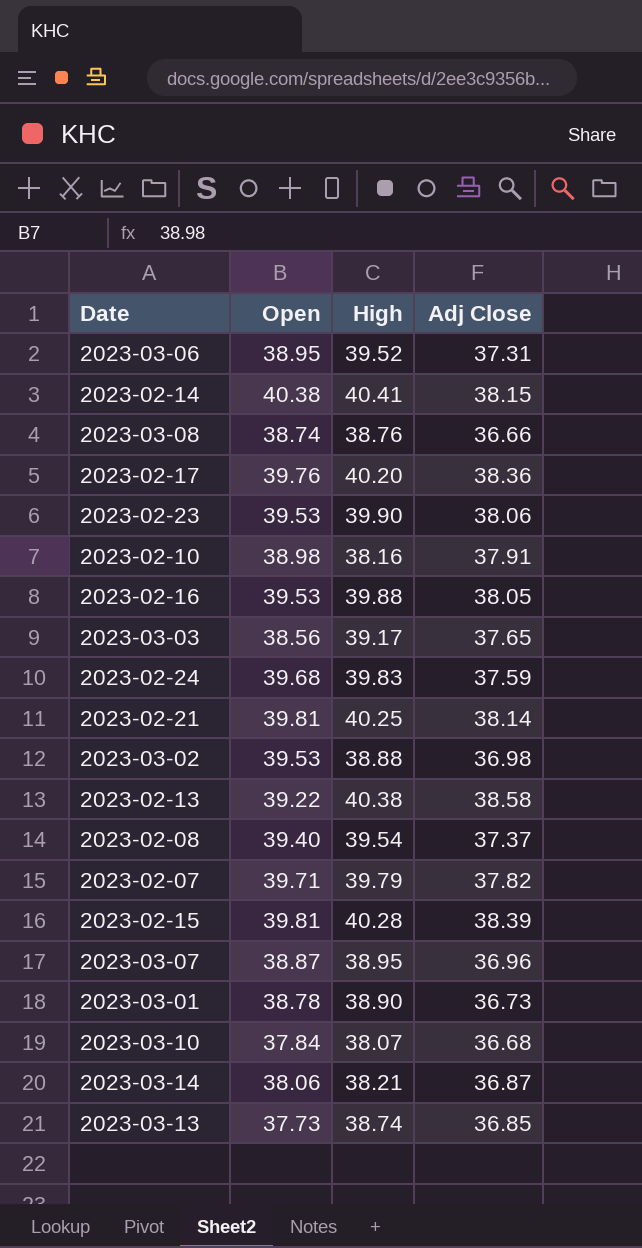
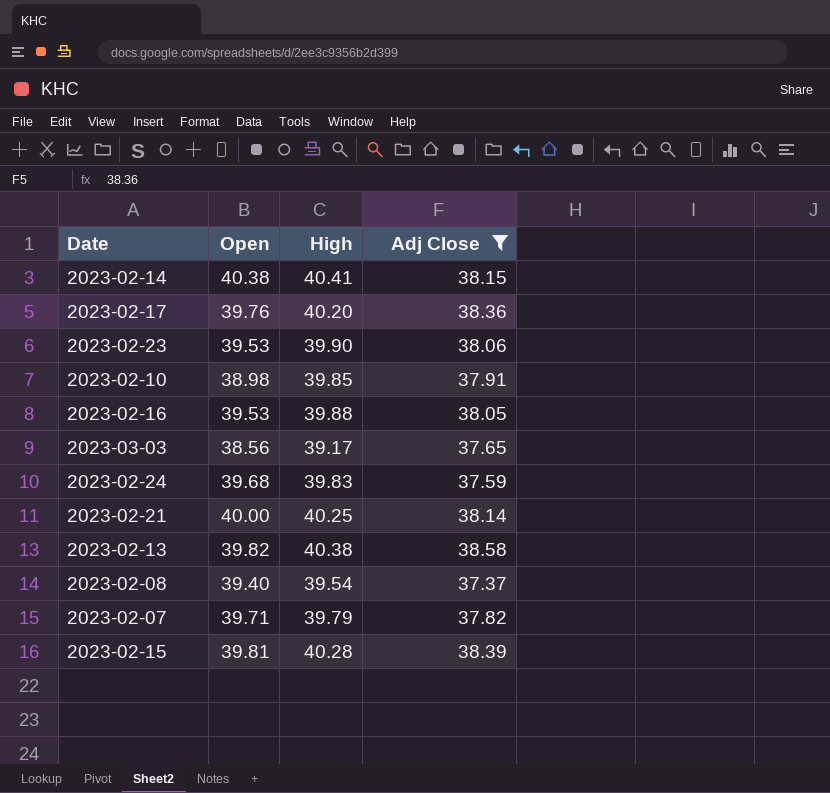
filter: none -> Adj Close >= 37.37
2023-02-10 | High: 38.16 -> 39.85
2023-02-21 | Open: 39.81 -> 40.00
2023-02-13 | Open: 39.22 -> 39.82

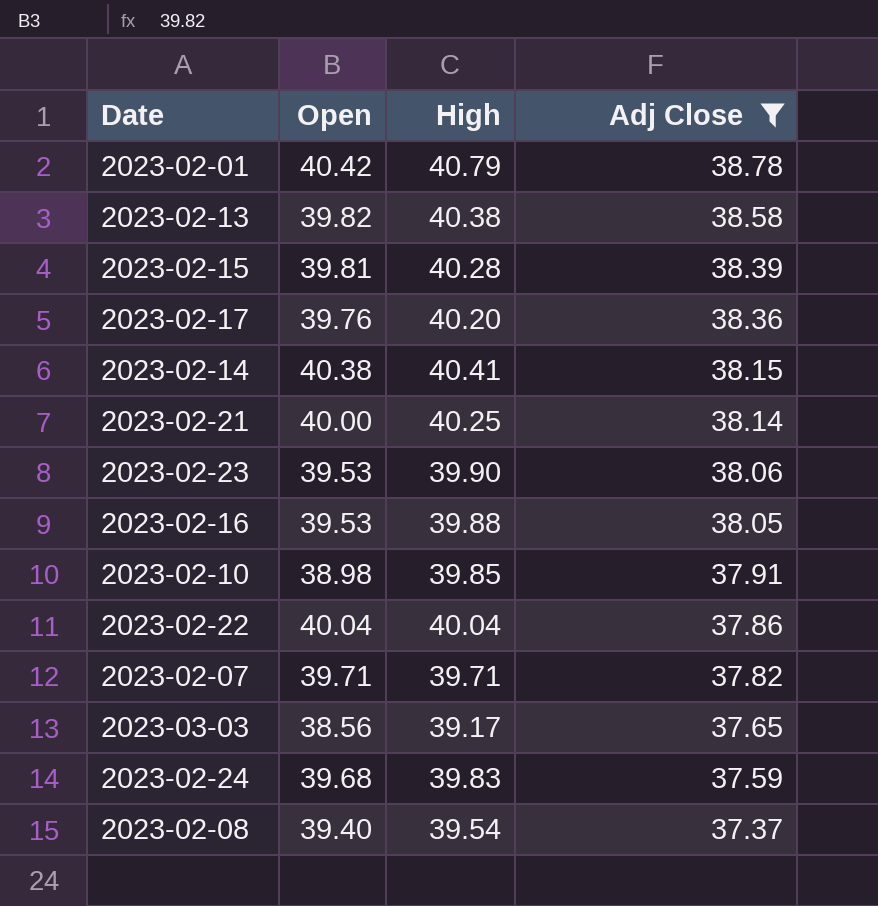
row order: none -> Adj Close descending
row 2023-02-01: none -> 40.42 | 40.79 | 38.78
row 2023-02-22: none -> 40.04 | 40.04 | 37.86
2023-02-07 | High: 39.79 -> 39.71

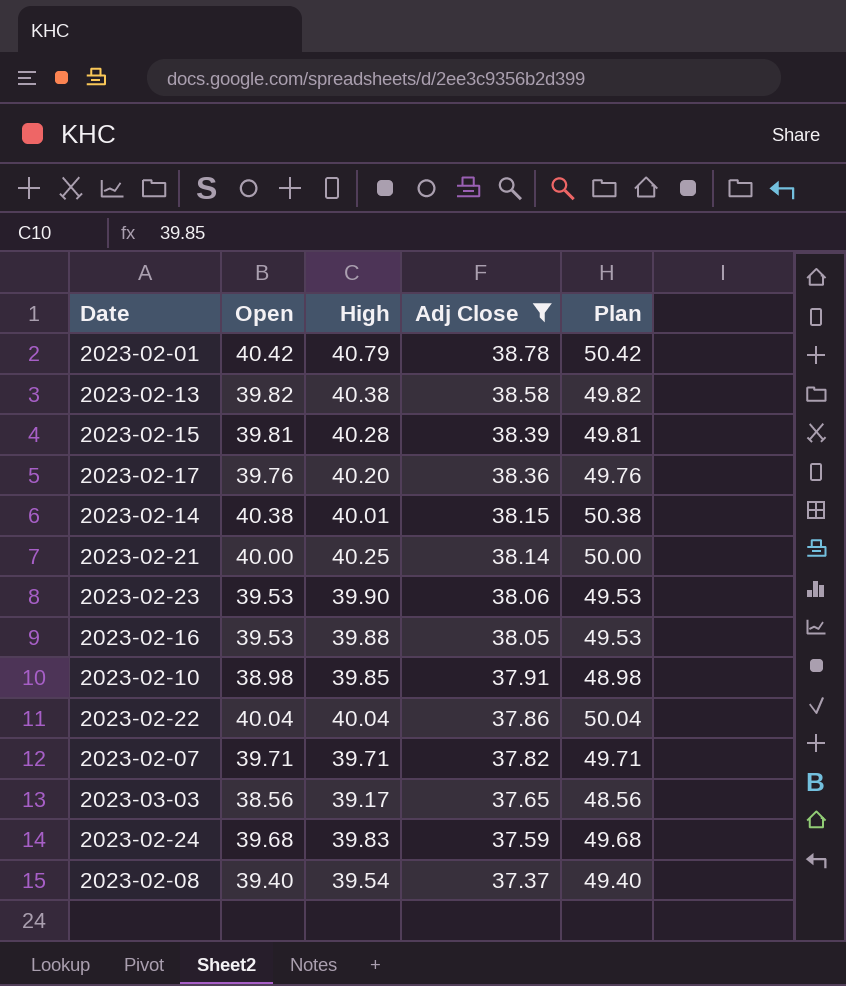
column Plan | formula: none -> [Open] + 10
2023-02-14 | High: 40.41 -> 40.01

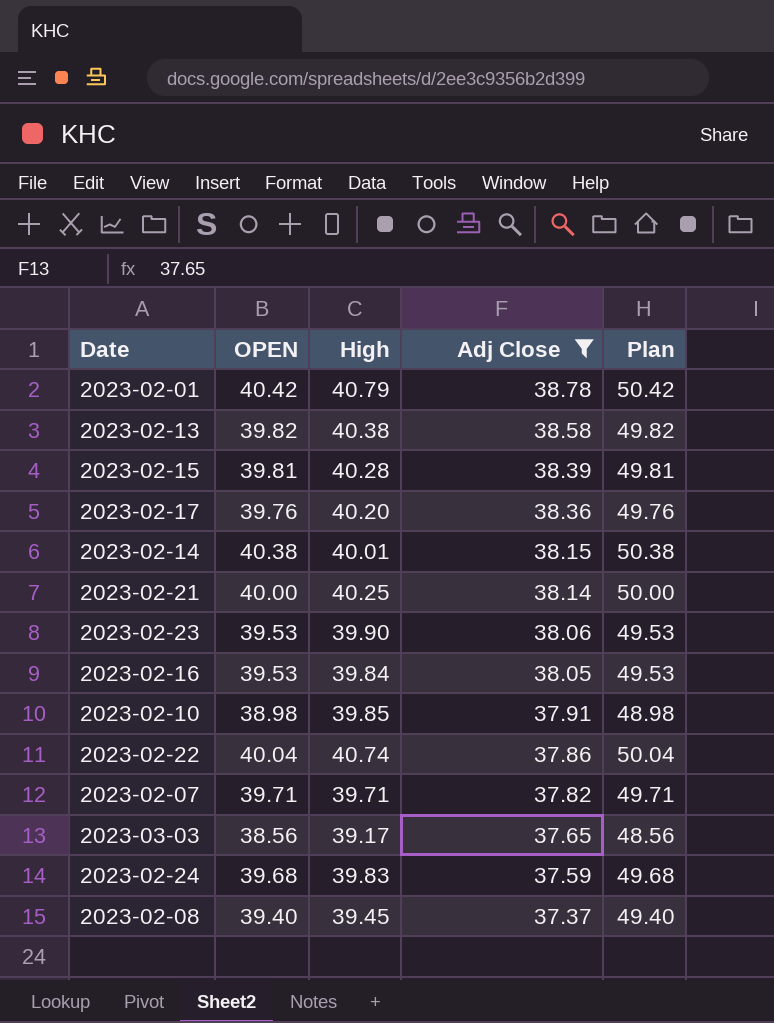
column name: Open -> OPEN
2023-02-16 | High: 39.88 -> 39.84
2023-02-22 | High: 40.04 -> 40.74
2023-02-08 | High: 39.54 -> 39.45

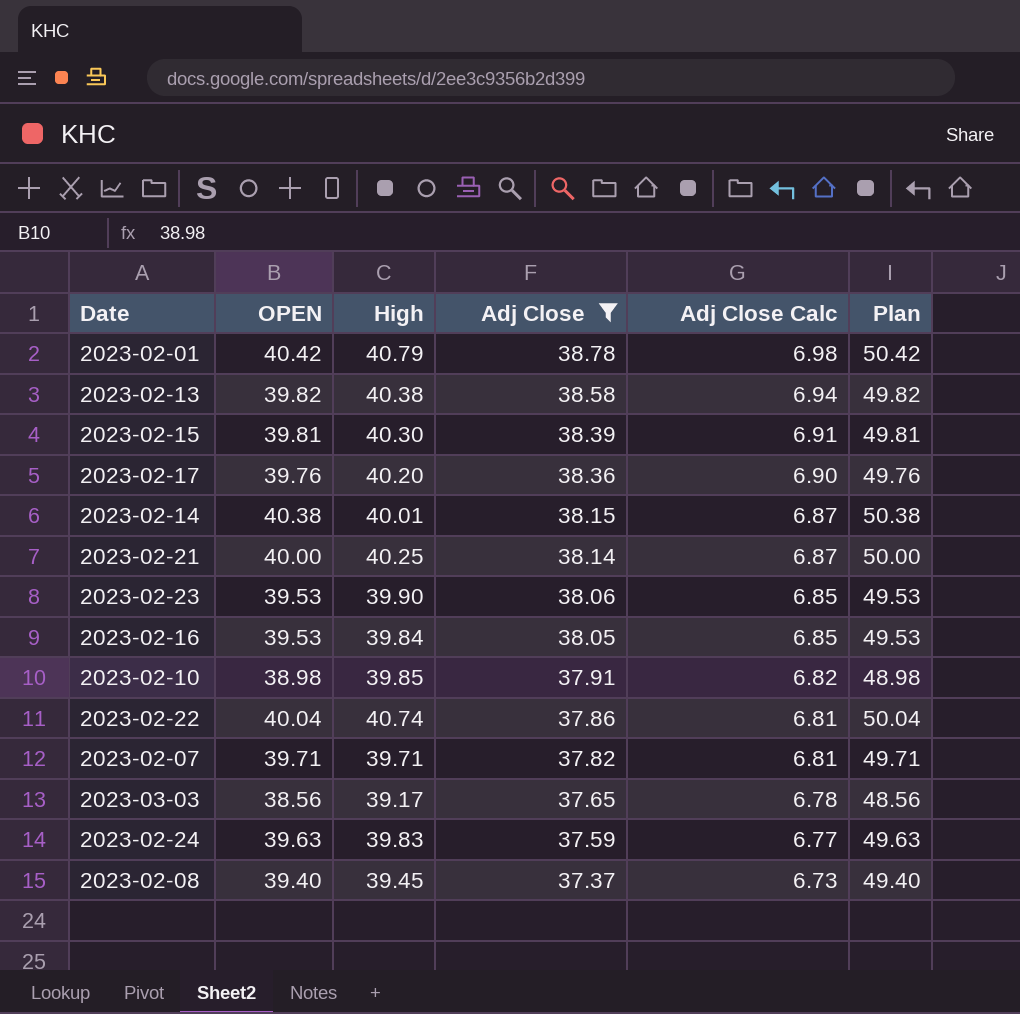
column Adj Close Calc | formula: none -> [Adj Close] * 0.18
2023-02-15 | High: 40.28 -> 40.30
2023-02-24 | OPEN: 39.68 -> 39.63
2023-02-24 | Plan: 49.68 -> 49.63

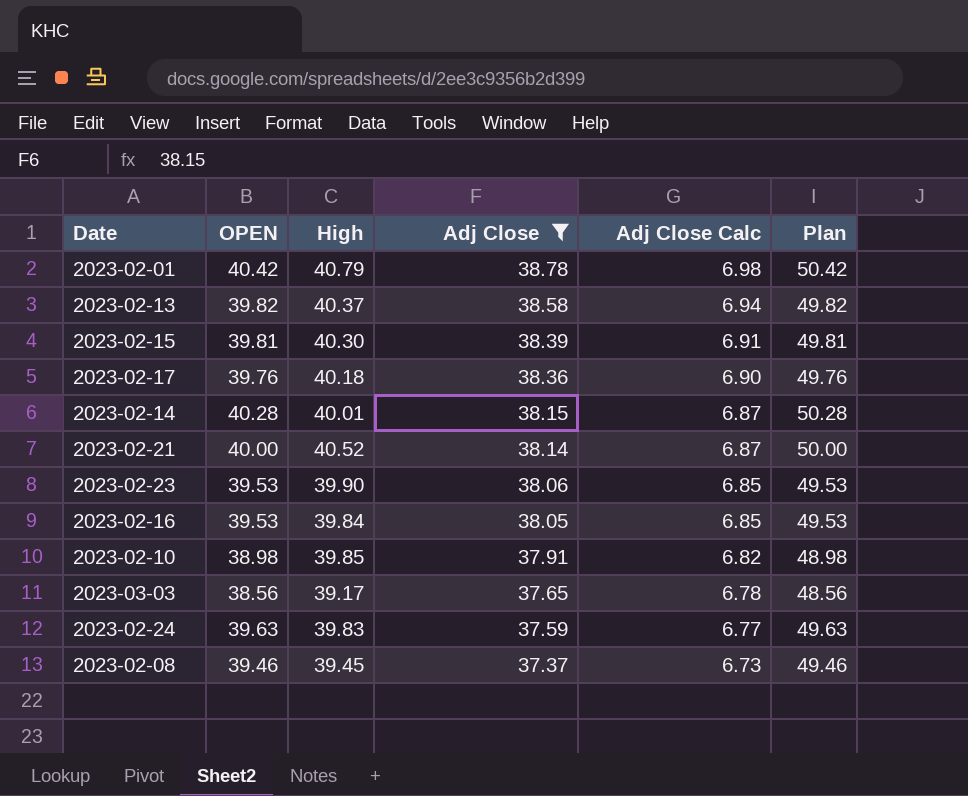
row 2023-02-22: 40.04 | 40.74 | 37.86 | 6.81 | 50.04 -> none
row 2023-02-07: 39.71 | 39.71 | 37.82 | 6.81 | 49.71 -> none
2023-02-13 | High: 40.38 -> 40.37
2023-02-17 | High: 40.20 -> 40.18
2023-02-14 | OPEN: 40.38 -> 40.28
2023-02-14 | Plan: 50.38 -> 50.28
2023-02-21 | High: 40.25 -> 40.52
2023-02-08 | OPEN: 39.40 -> 39.46
2023-02-08 | Plan: 49.40 -> 49.46

